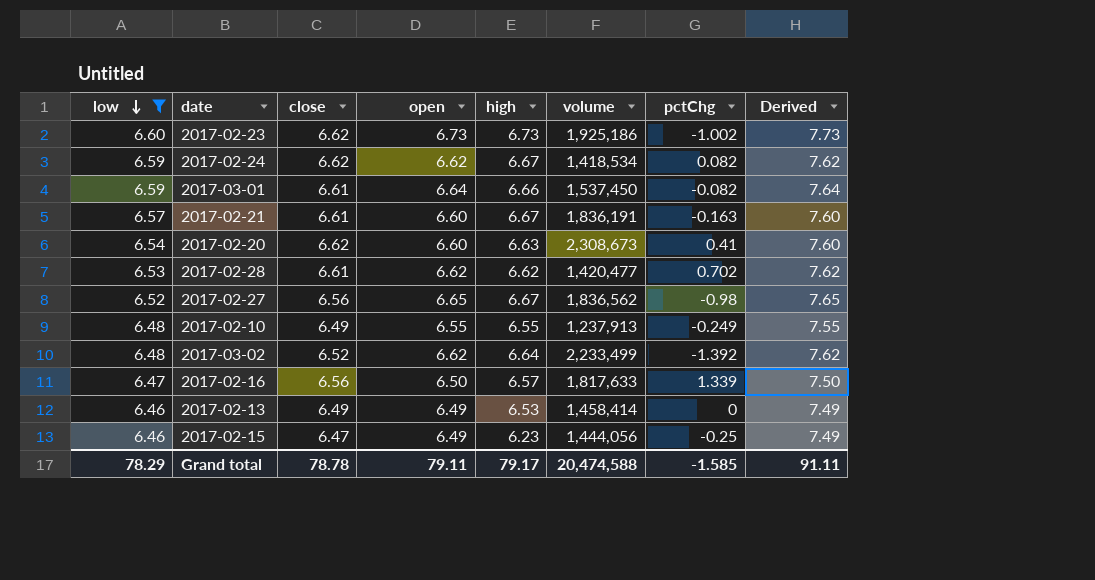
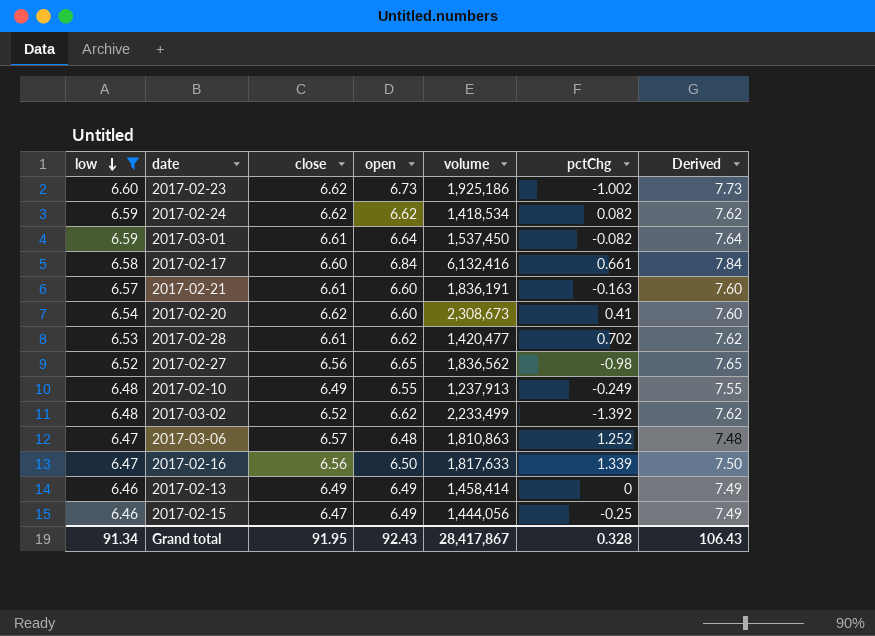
column high | position: 5 -> none
row 2017-02-17: none -> 6.58 | 6.60 | 6.84 | 6,132,416 | 0.661 | 7.84
row 2017-03-06: none -> 6.47 | 6.57 | 6.48 | 1,810,863 | 1.252 | 7.48
Grand total | low: 78.29 -> 91.34
Grand total | close: 78.78 -> 91.95
Grand total | open: 79.11 -> 92.43
Grand total | volume: 20,474,588 -> 28,417,867
Grand total | pctChg: -1.585 -> 0.328
Grand total | Derived: 91.11 -> 106.43

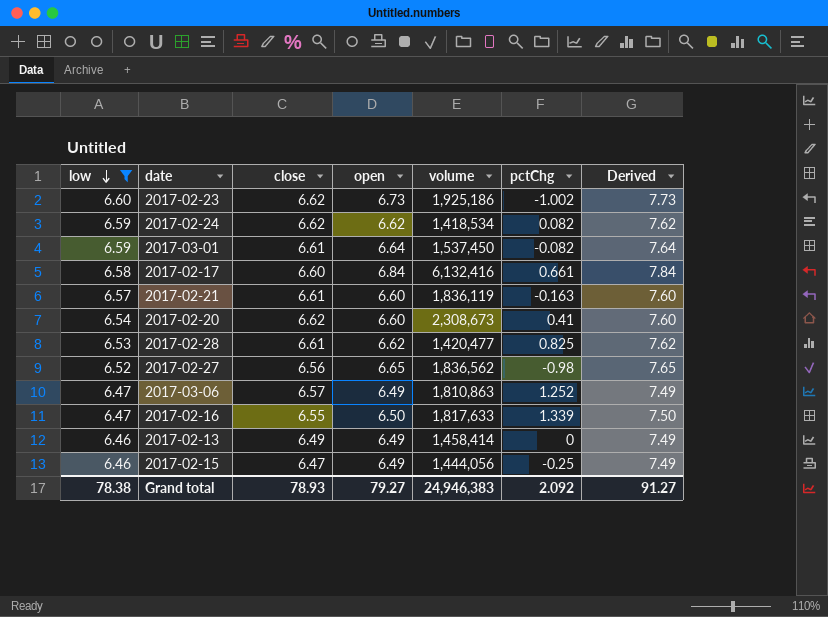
row 2017-02-10: 6.48 | 6.49 | 6.55 | 1,237,913 | -0.249 | 7.55 -> none
row 2017-03-02: 6.48 | 6.52 | 6.62 | 2,233,499 | -1.392 | 7.62 -> none
2017-02-21 | volume: 1,836,191 -> 1,836,119
2017-02-28 | pctChg: 0.702 -> 0.825
2017-03-06 | open: 6.48 -> 6.49
2017-03-06 | Derived: 7.48 -> 7.49
2017-02-16 | close: 6.56 -> 6.55
Grand total | low: 91.34 -> 78.38
Grand total | close: 91.95 -> 78.93
Grand total | open: 92.43 -> 79.27
Grand total | volume: 28,417,867 -> 24,946,383
Grand total | pctChg: 0.328 -> 2.092
Grand total | Derived: 106.43 -> 91.27

